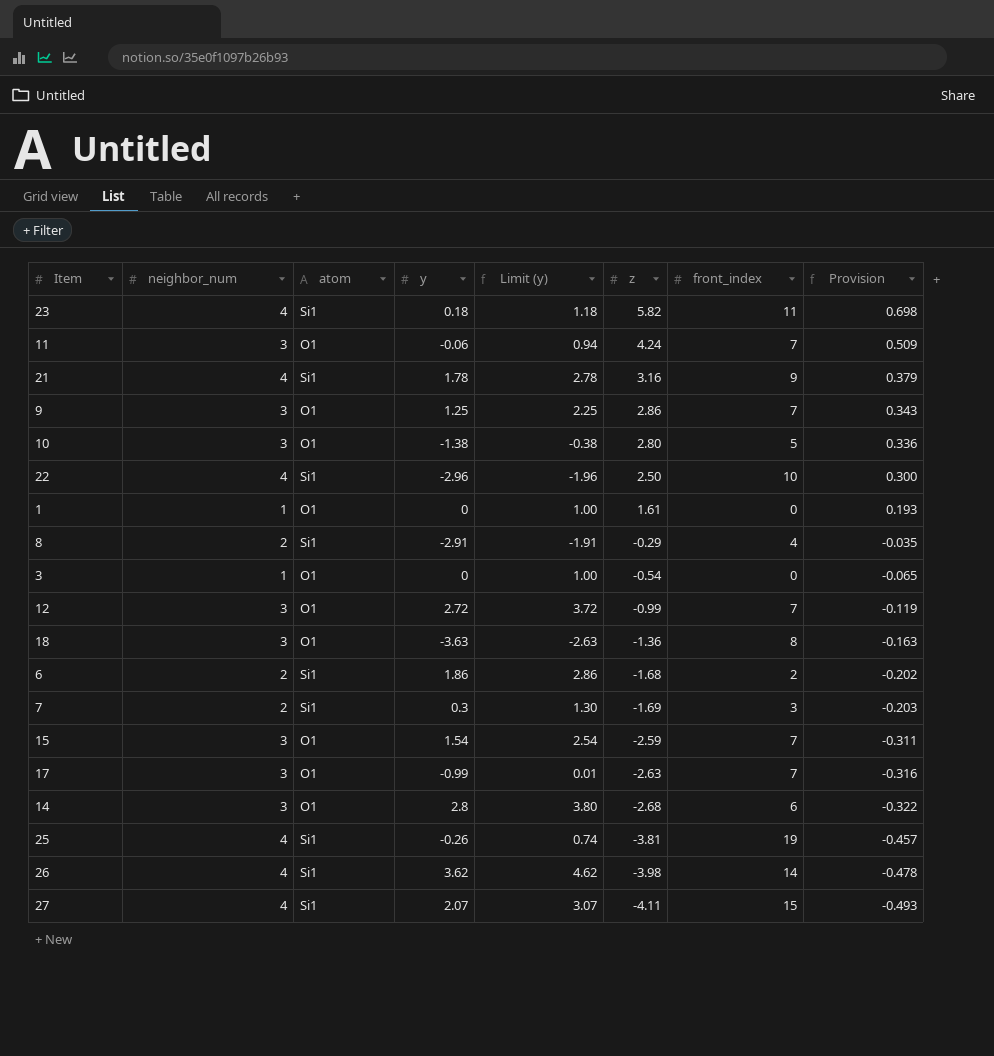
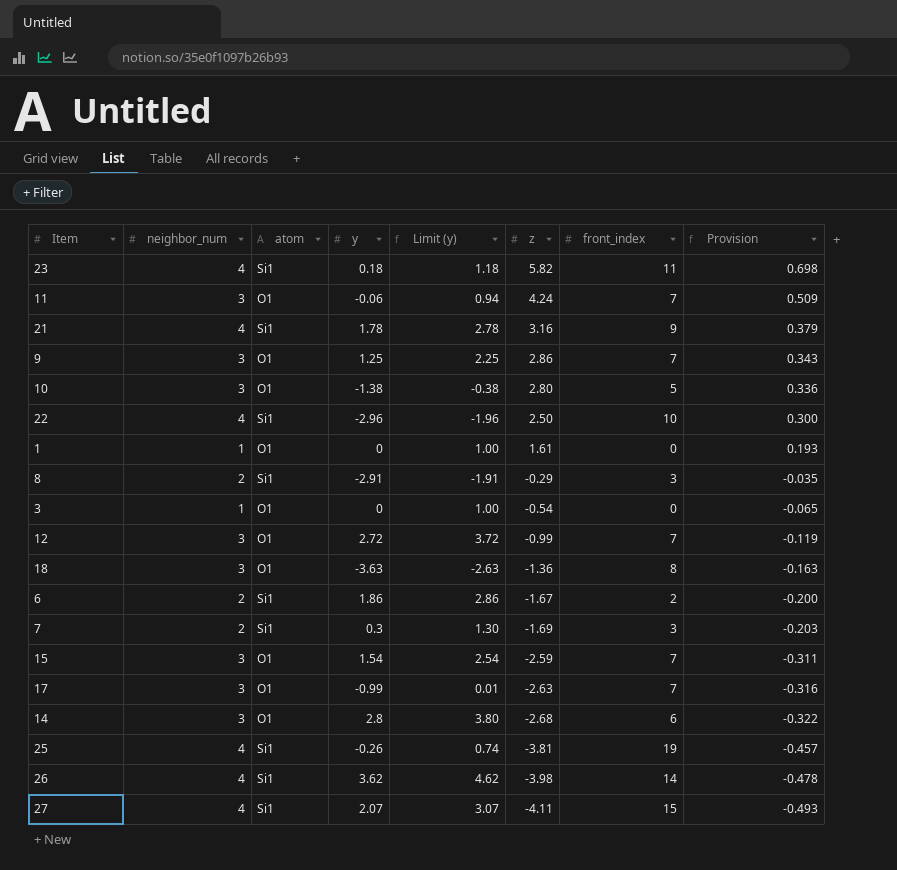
8 | front_index: 4 -> 3
6 | z: -1.68 -> -1.67
6 | Provision: -0.202 -> -0.200

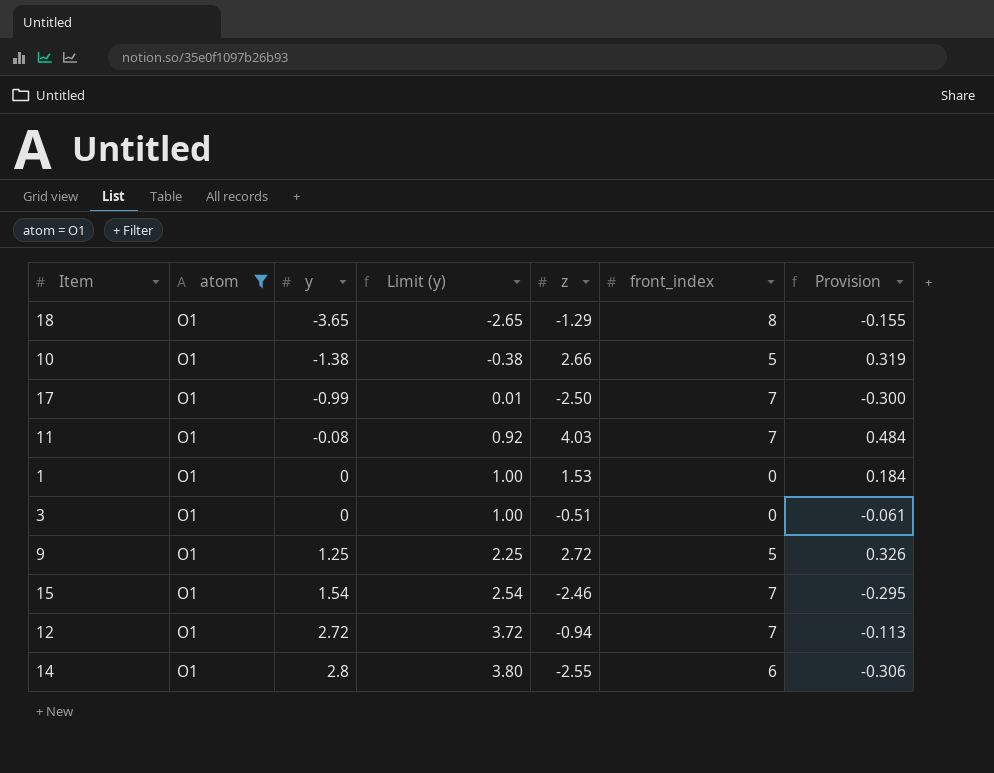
filter: none -> atom = O1
row order: z descending -> y ascending
column neighbor_num | position: 2 -> none
18 | y: -3.63 -> -3.65
18 | Limit (y): -2.63 -> -2.65
18 | z: -1.36 -> -1.29
18 | Provision: -0.163 -> -0.155
10 | z: 2.80 -> 2.66
10 | Provision: 0.336 -> 0.319
17 | z: -2.63 -> -2.50
17 | Provision: -0.316 -> -0.300
11 | y: -0.06 -> -0.08
11 | Limit (y): 0.94 -> 0.92
11 | z: 4.24 -> 4.03
11 | Provision: 0.509 -> 0.484
1 | z: 1.61 -> 1.53
1 | Provision: 0.193 -> 0.184
3 | z: -0.54 -> -0.51
3 | Provision: -0.065 -> -0.061
9 | z: 2.86 -> 2.72
9 | front_index: 7 -> 5
9 | Provision: 0.343 -> 0.326
15 | z: -2.59 -> -2.46
15 | Provision: -0.311 -> -0.295
12 | z: -0.99 -> -0.94
12 | Provision: -0.119 -> -0.113
14 | z: -2.68 -> -2.55
14 | Provision: -0.322 -> -0.306

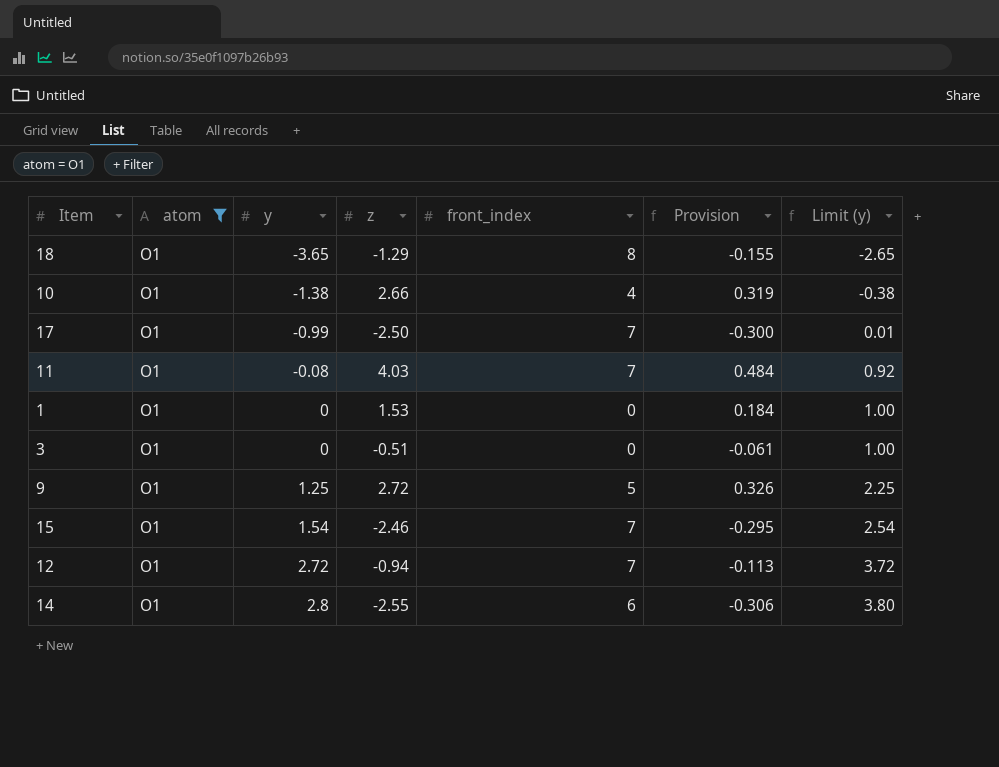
column Limit (y) | position: 4 -> 7
10 | front_index: 5 -> 4

